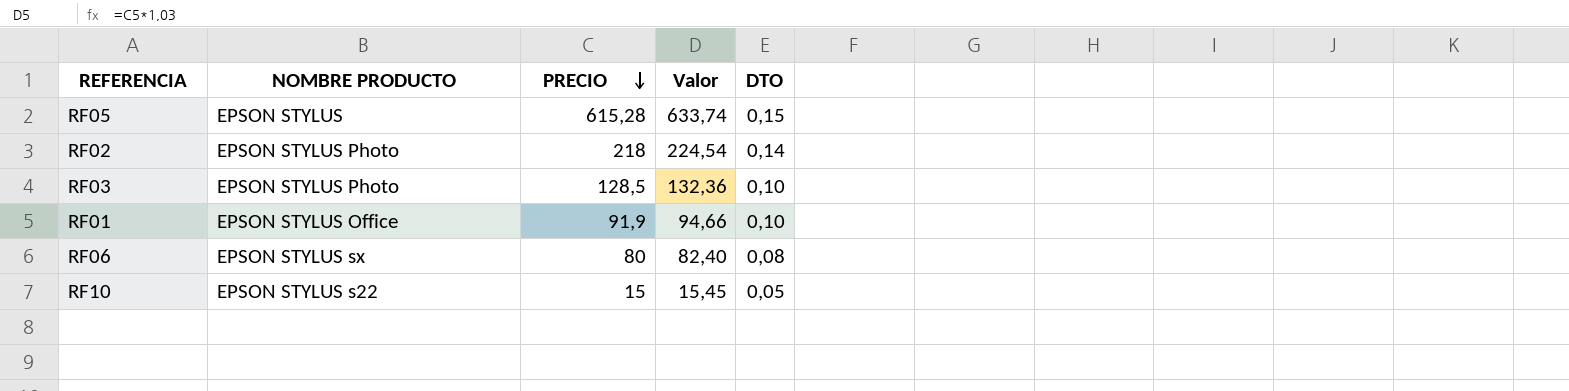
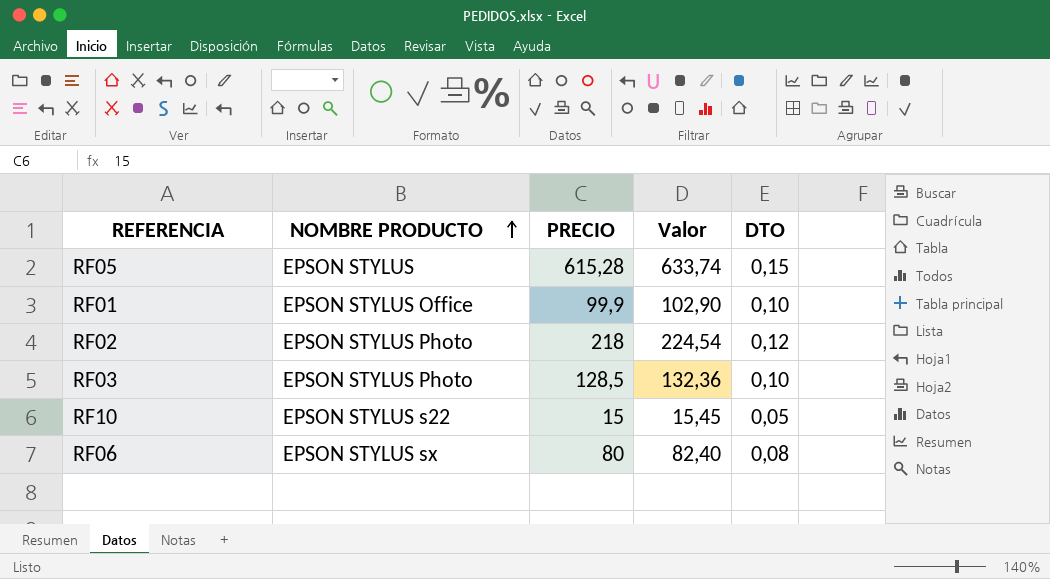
row order: PRECIO descending -> NOMBRE PRODUCTO ascending
RF01 | PRECIO: 91,9 -> 99,9
RF01 | Valor: 94,66 -> 102,90
RF02 | DTO: 0,14 -> 0,12

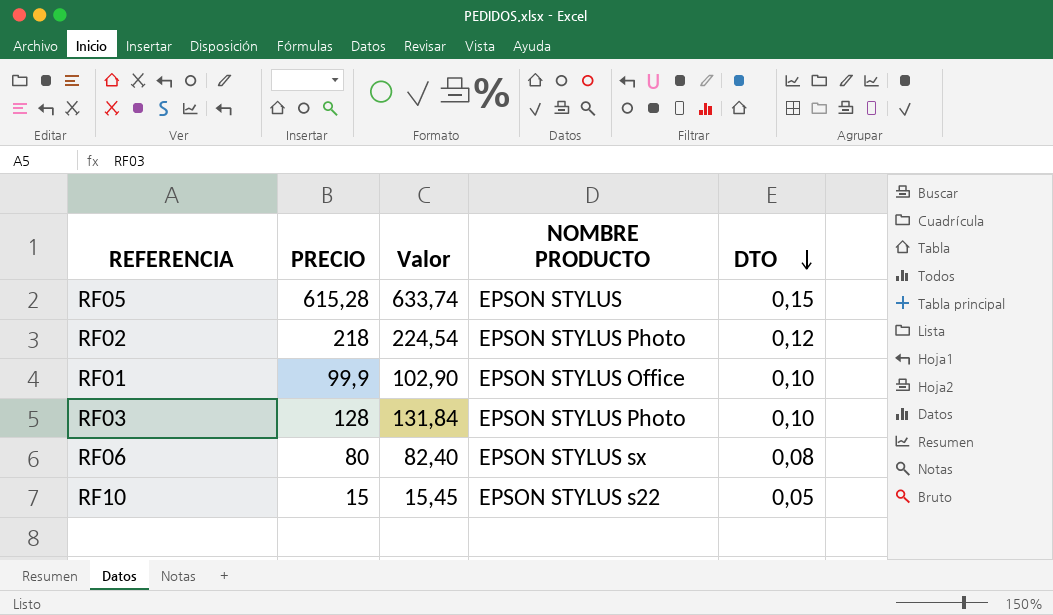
row order: NOMBRE PRODUCTO ascending -> DTO descending
column NOMBRE PRODUCTO | position: 2 -> 4
RF03 | PRECIO: 128,5 -> 128
RF03 | Valor: 132,36 -> 131,84

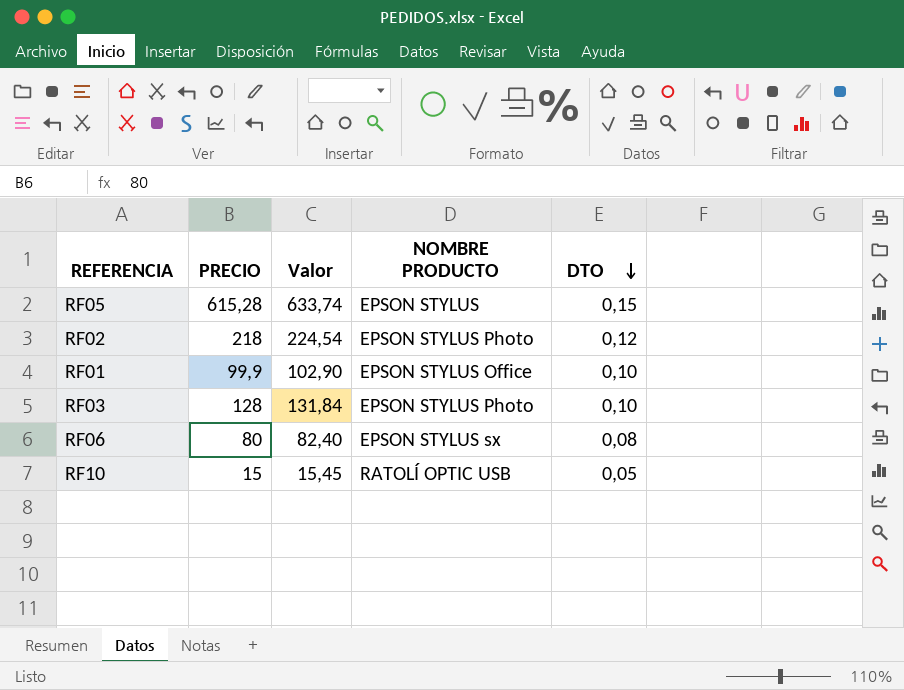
RF10 | NOMBRE PRODUCTO: EPSON STYLUS s22 -> RATOLÍ OPTIC USB

